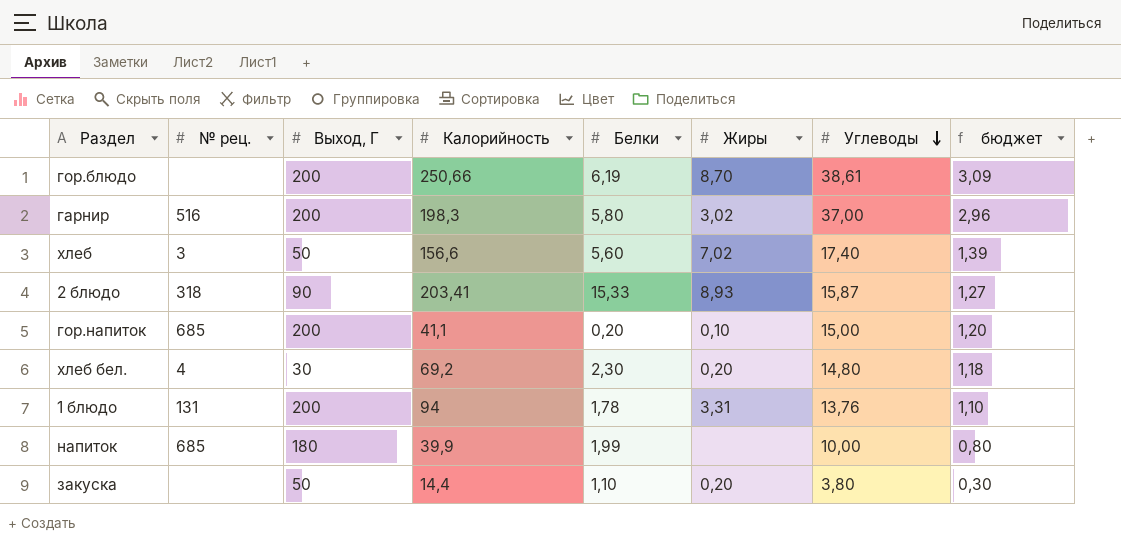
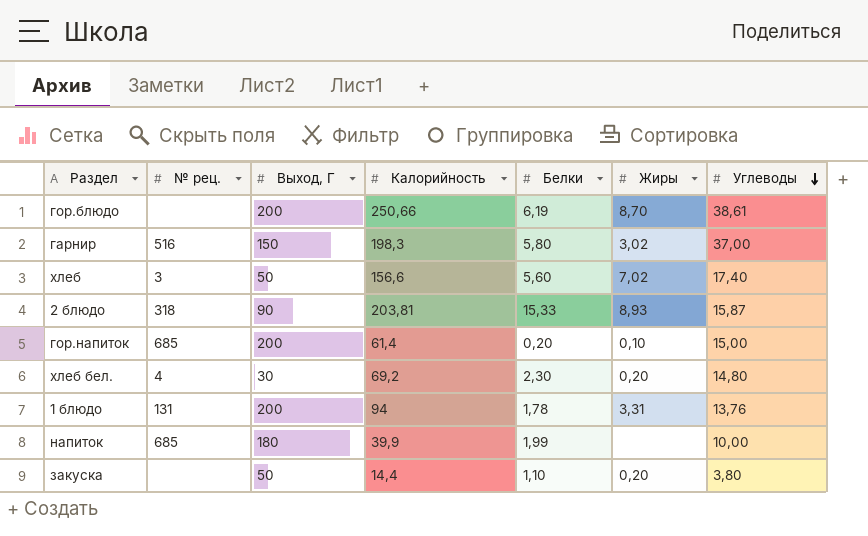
column бюджет | formula: [Углеводы] * 0,08 -> none
гарнир | Выход, Г: 200 -> 150
2 блюдо | Калорийность: 203,41 -> 203,81
гор.напиток | Калорийность: 41,1 -> 61,4

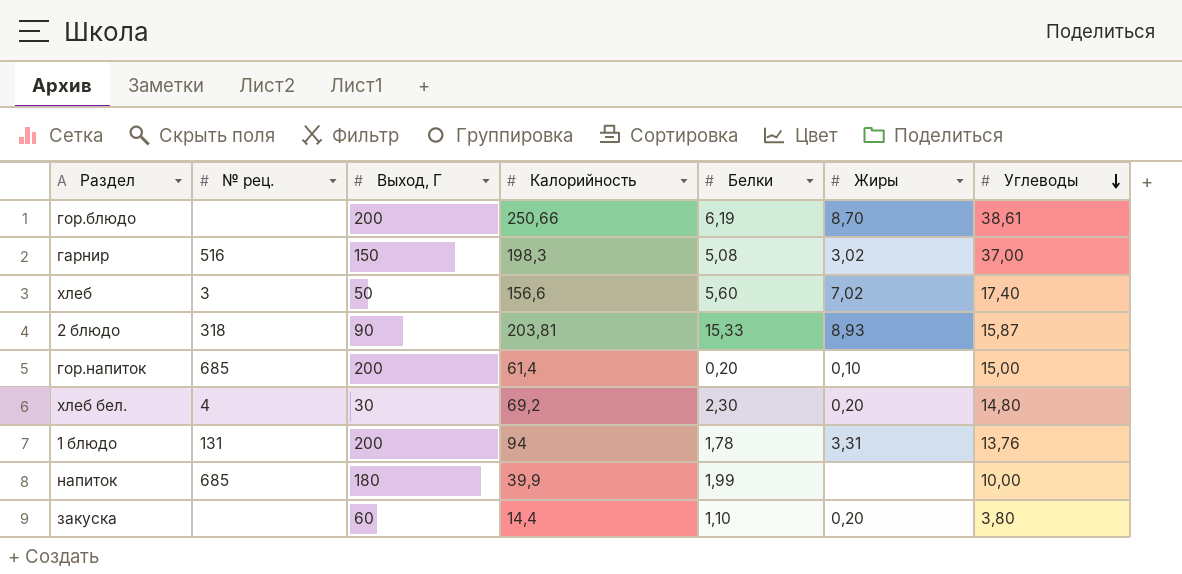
гарнир | Белки: 5,80 -> 5,08
закуска | Выход, Г: 50 -> 60

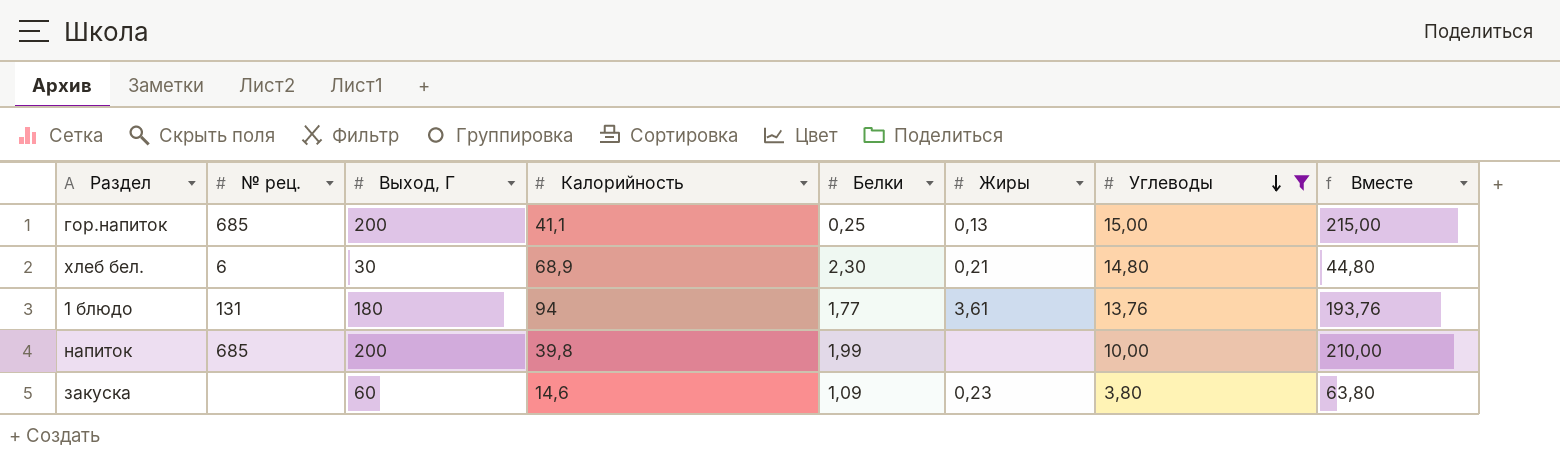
filter: none -> Углеводы <= 15,00
column Вместе | formula: none -> [Выход, Г] + [Углеводы]
гор.напиток | Калорийность: 61,4 -> 41,1
гор.напиток | Белки: 0,20 -> 0,25
гор.напиток | Жиры: 0,10 -> 0,13
хлеб бел. | № рец.: 4 -> 6
хлеб бел. | Калорийность: 69,2 -> 68,9
хлеб бел. | Жиры: 0,20 -> 0,21
1 блюдо | Выход, Г: 200 -> 180
1 блюдо | Белки: 1,78 -> 1,77
1 блюдо | Жиры: 3,31 -> 3,61
напиток | Выход, Г: 180 -> 200
напиток | Калорийность: 39,9 -> 39,8
закуска | Калорийность: 14,4 -> 14,6
закуска | Белки: 1,10 -> 1,09
закуска | Жиры: 0,20 -> 0,23

